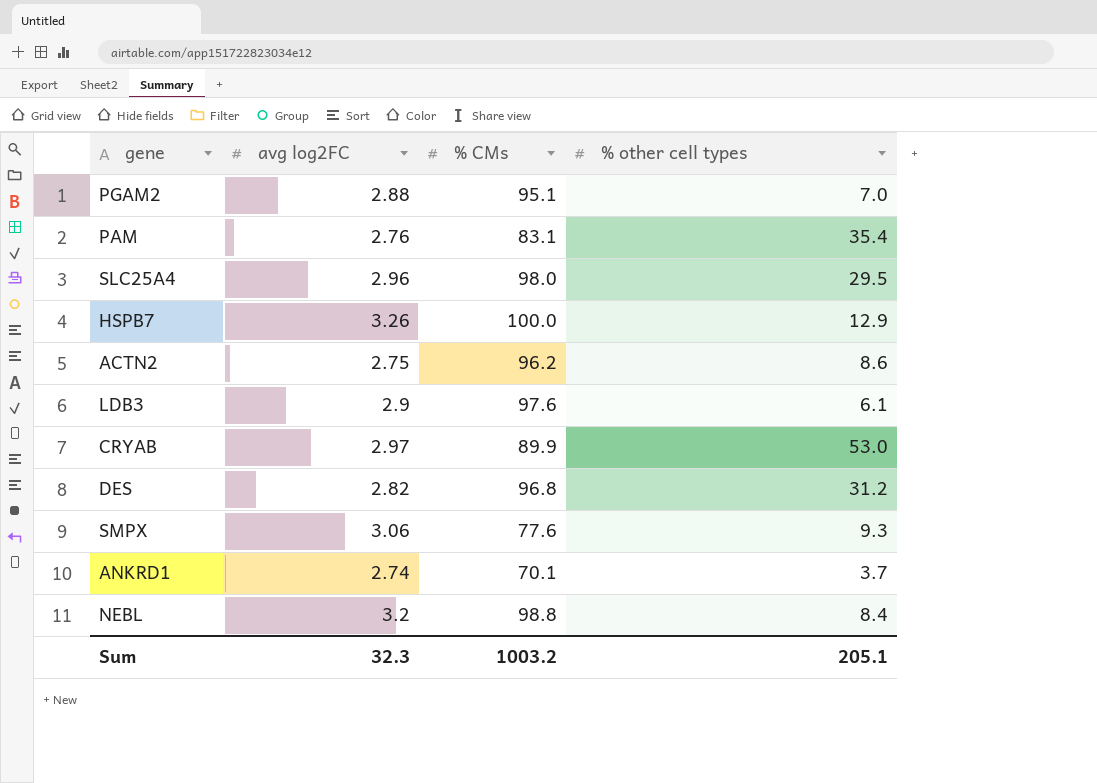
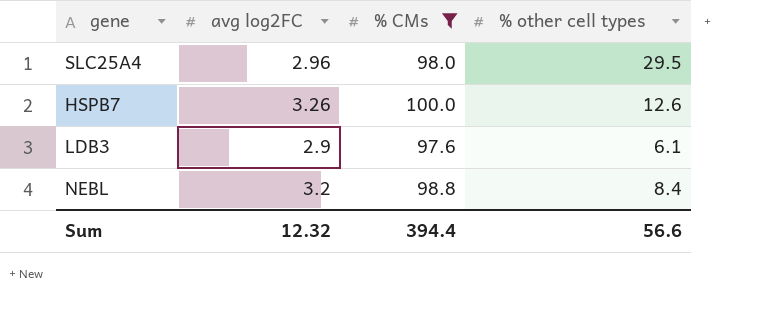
filter: none -> % CMs >= 97.6
HSPB7 | % other cell types: 12.9 -> 12.6
Sum | avg log2FC: 32.3 -> 12.32
Sum | % CMs: 1003.2 -> 394.4
Sum | % other cell types: 205.1 -> 56.6

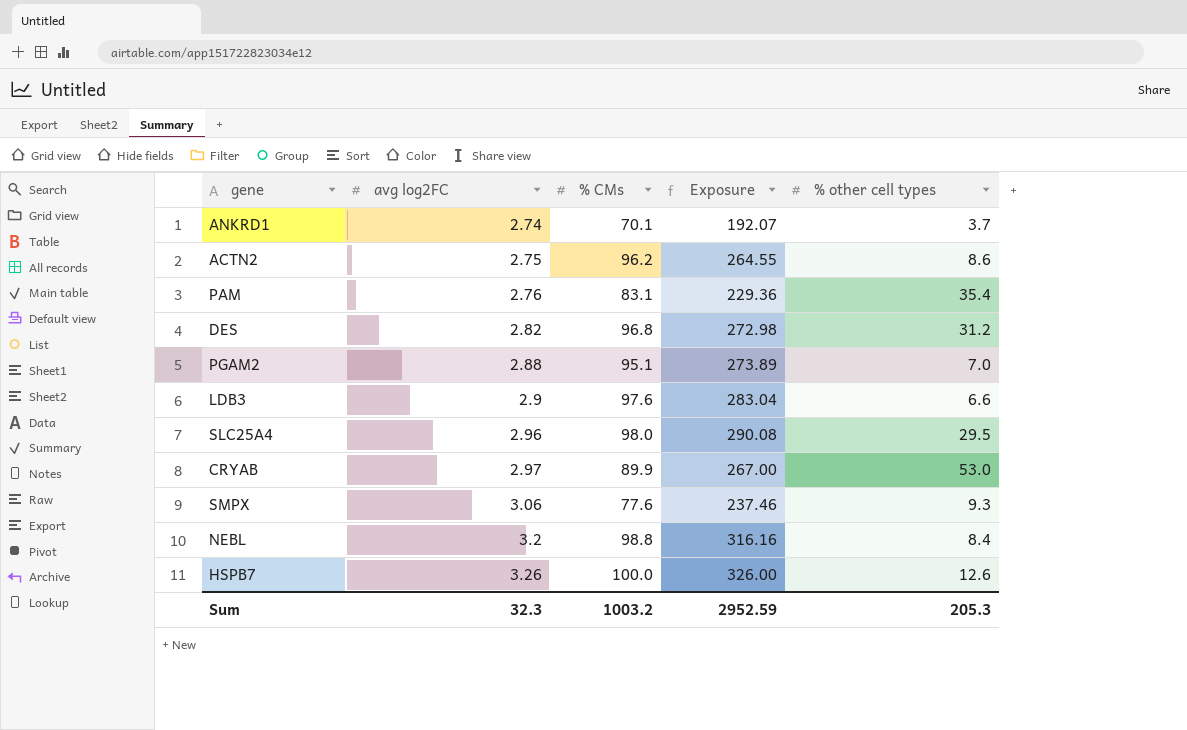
filter: % CMs >= 97.6 -> none
row order: none -> avg log2FC ascending
column Exposure | formula: none -> [avg log2FC] * [% CMs]
LDB3 | % other cell types: 6.1 -> 6.6
Sum | avg log2FC: 12.32 -> 32.3
Sum | % CMs: 394.4 -> 1003.2
Sum | % other cell types: 56.6 -> 205.3

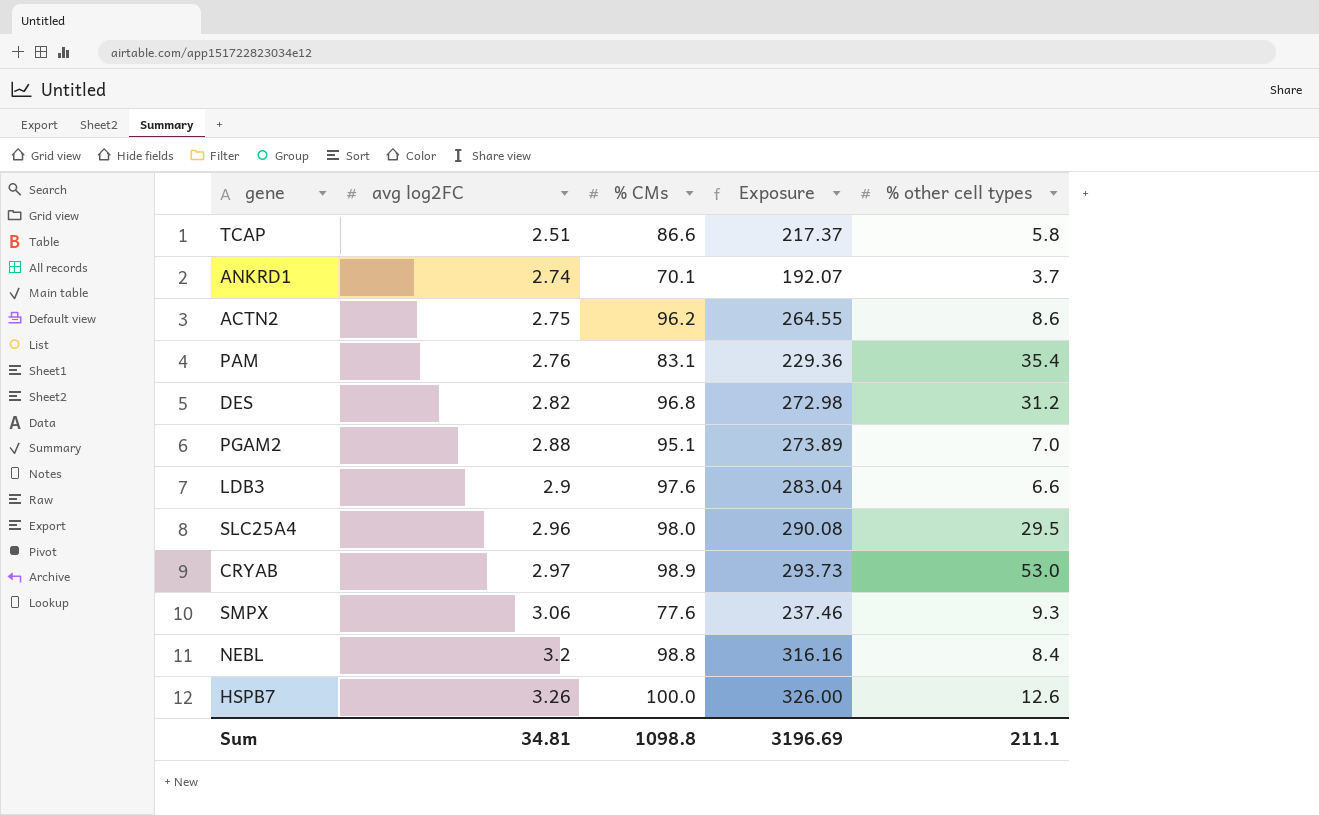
row TCAP: none -> 2.51 | 86.6 | 217.37 | 5.8
CRYAB | % CMs: 89.9 -> 98.9
CRYAB | Exposure: 267.00 -> 293.73
Sum | avg log2FC: 32.3 -> 34.81
Sum | % CMs: 1003.2 -> 1098.8
Sum | Exposure: 2952.59 -> 3196.69
Sum | % other cell types: 205.3 -> 211.1

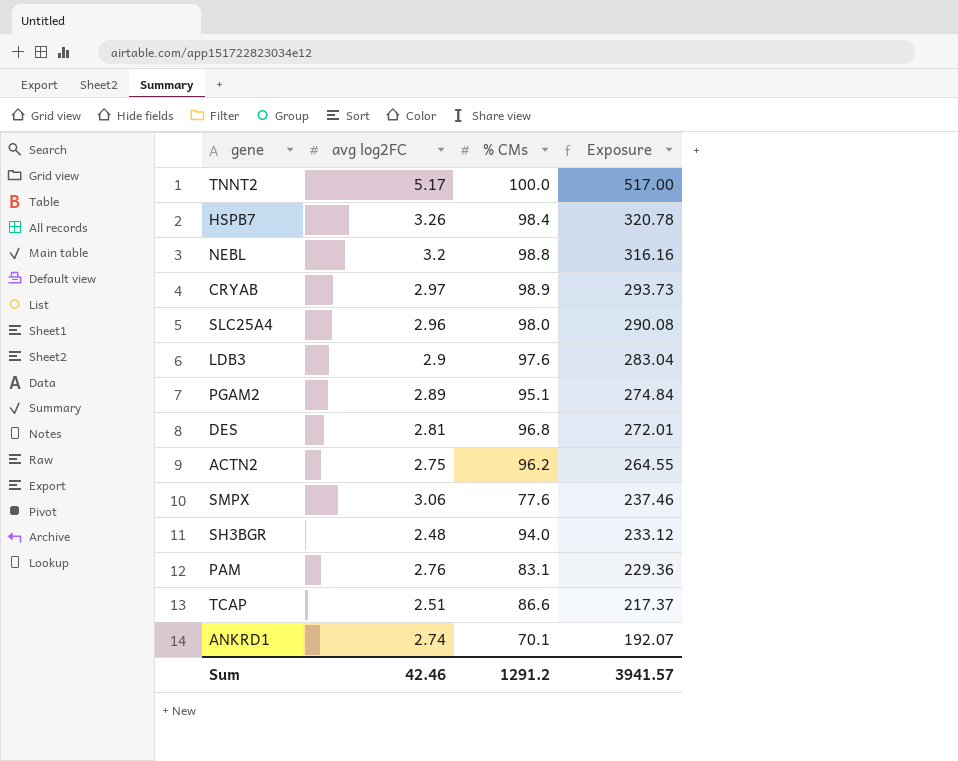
row order: avg log2FC ascending -> Exposure descending
column % other cell types | position: 5 -> none
row TNNT2: none -> 5.17 | 100.0 | 517.00
HSPB7 | % CMs: 100.0 -> 98.4
HSPB7 | Exposure: 326.00 -> 320.78
PGAM2 | avg log2FC: 2.88 -> 2.89
PGAM2 | Exposure: 273.89 -> 274.84
DES | avg log2FC: 2.82 -> 2.81
DES | Exposure: 272.98 -> 272.01
row SH3BGR: none -> 2.48 | 94.0 | 233.12
Sum | avg log2FC: 34.81 -> 42.46
Sum | % CMs: 1098.8 -> 1291.2
Sum | Exposure: 3196.69 -> 3941.57

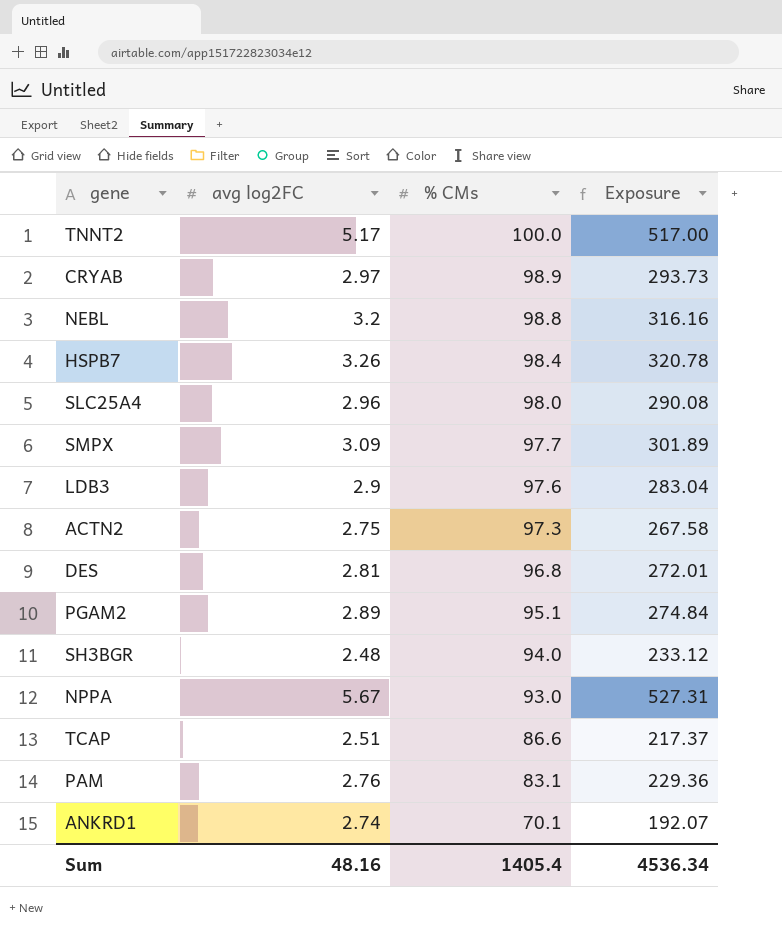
row order: Exposure descending -> % CMs descending
SMPX | avg log2FC: 3.06 -> 3.09
SMPX | % CMs: 77.6 -> 97.7
SMPX | Exposure: 237.46 -> 301.89
ACTN2 | % CMs: 96.2 -> 97.3
ACTN2 | Exposure: 264.55 -> 267.58
row NPPA: none -> 5.67 | 93.0 | 527.31
Sum | avg log2FC: 42.46 -> 48.16
Sum | % CMs: 1291.2 -> 1405.4
Sum | Exposure: 3941.57 -> 4536.34

